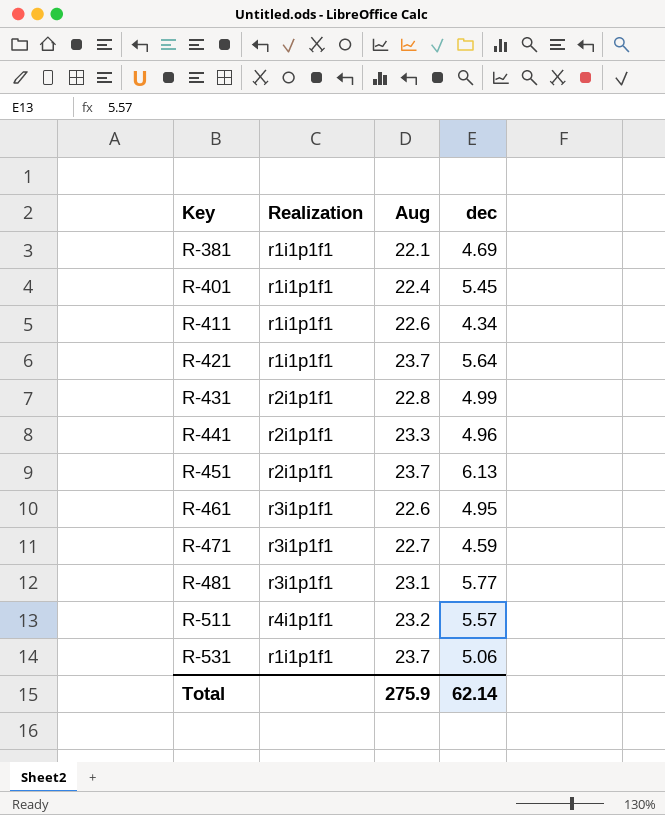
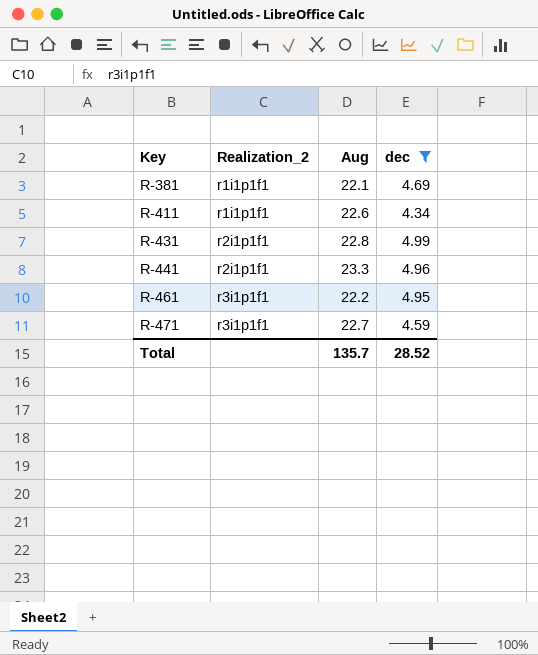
filter: none -> dec <= 4.99
column name: Realization -> Realization_2
R-461 | Aug: 22.6 -> 22.2
Total | Aug: 275.9 -> 135.7
Total | dec: 62.14 -> 28.52

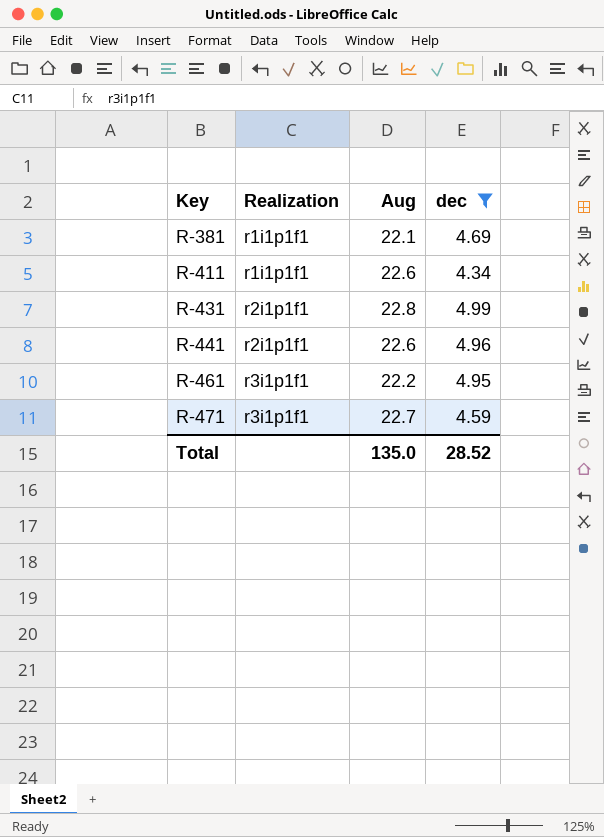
column name: Realization_2 -> Realization
R-441 | Aug: 23.3 -> 22.6
Total | Aug: 135.7 -> 135.0

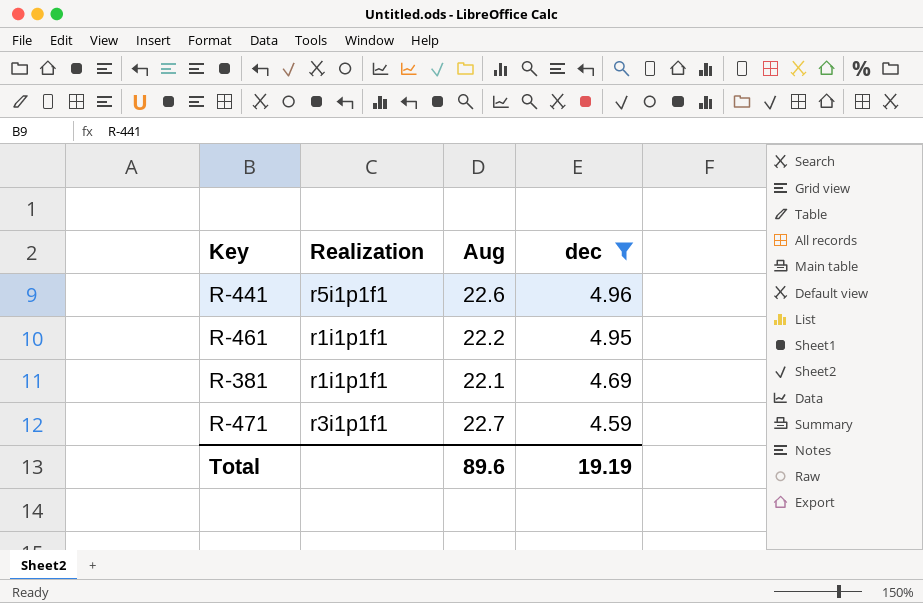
row order: Key ascending -> dec descending
row R-411: r1i1p1f1 | 22.6 | 4.34 -> none
row R-431: r2i1p1f1 | 22.8 | 4.99 -> none
R-441 | Realization: r2i1p1f1 -> r5i1p1f1
R-461 | Realization: r3i1p1f1 -> r1i1p1f1
Total | Aug: 135.0 -> 89.6
Total | dec: 28.52 -> 19.19

